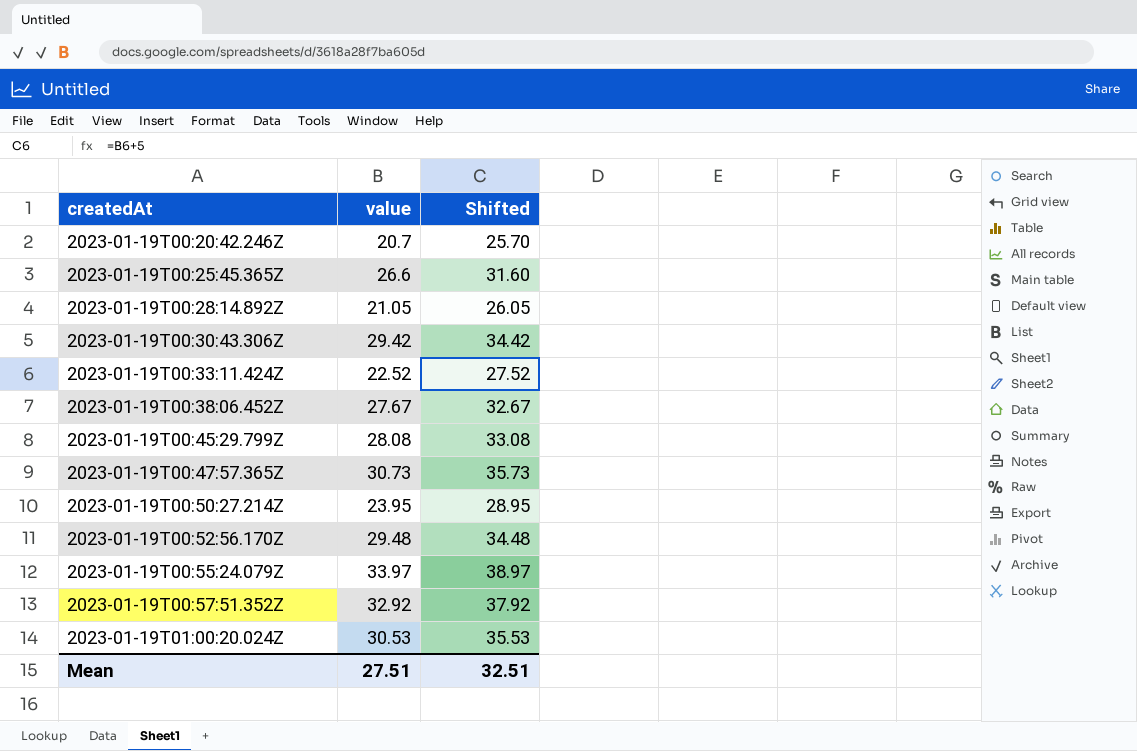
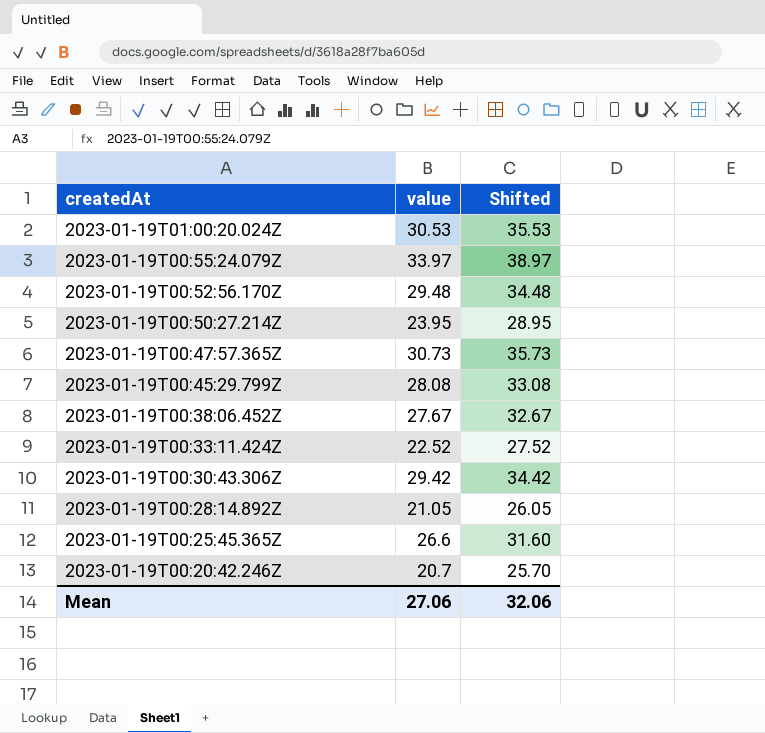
row order: createdAt ascending -> createdAt descending
row 2023-01-19T00:57:51.352Z: 32.92 | 37.92 -> none
Mean | value: 27.51 -> 27.06
Mean | Shifted: 32.51 -> 32.06

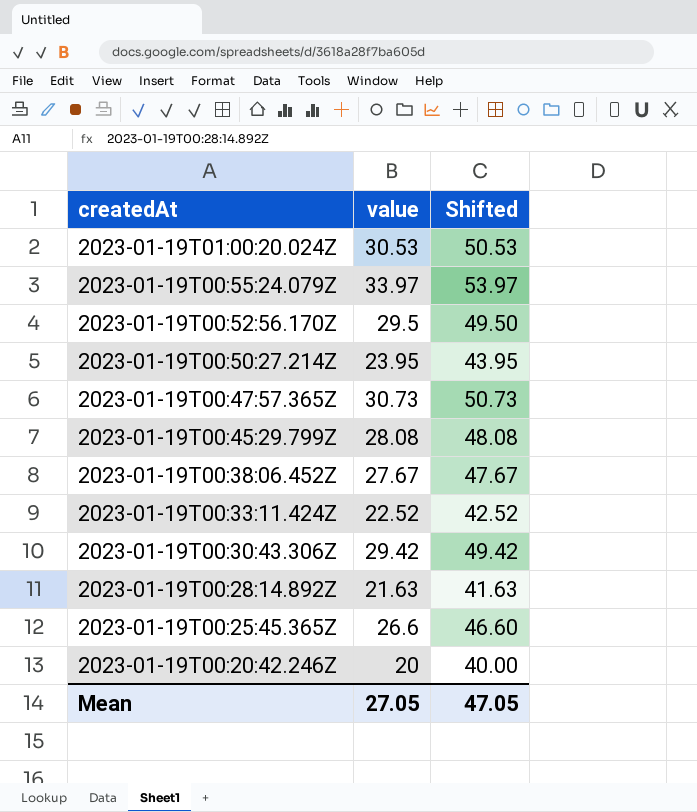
column Shifted | formula: [value] + 5 -> [value] + 20
2023-01-19T00:52:56.170Z | value: 29.48 -> 29.5
2023-01-19T00:28:14.892Z | value: 21.05 -> 21.63
2023-01-19T00:20:42.246Z | value: 20.7 -> 20
Mean | value: 27.06 -> 27.05
Mean | Shifted: 32.06 -> 47.05

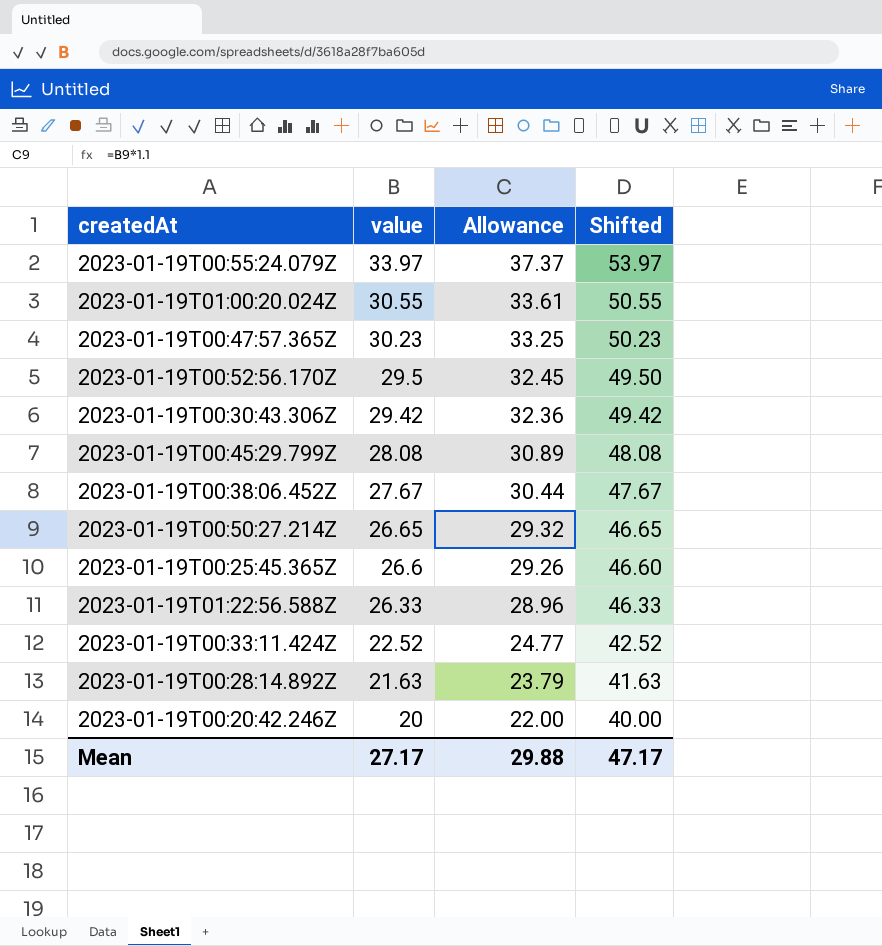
row order: createdAt descending -> value descending
column Allowance | formula: none -> [value] * 1.1
2023-01-19T01:00:20.024Z | value: 30.53 -> 30.55
2023-01-19T01:00:20.024Z | Shifted: 50.53 -> 50.55
2023-01-19T00:47:57.365Z | value: 30.73 -> 30.23
2023-01-19T00:47:57.365Z | Shifted: 50.73 -> 50.23
2023-01-19T00:50:27.214Z | value: 23.95 -> 26.65
2023-01-19T00:50:27.214Z | Shifted: 43.95 -> 46.65
row 2023-01-19T01:22:56.588Z: none -> 26.33 | 28.96 | 46.33
Mean | value: 27.05 -> 27.17
Mean | Shifted: 47.05 -> 47.17

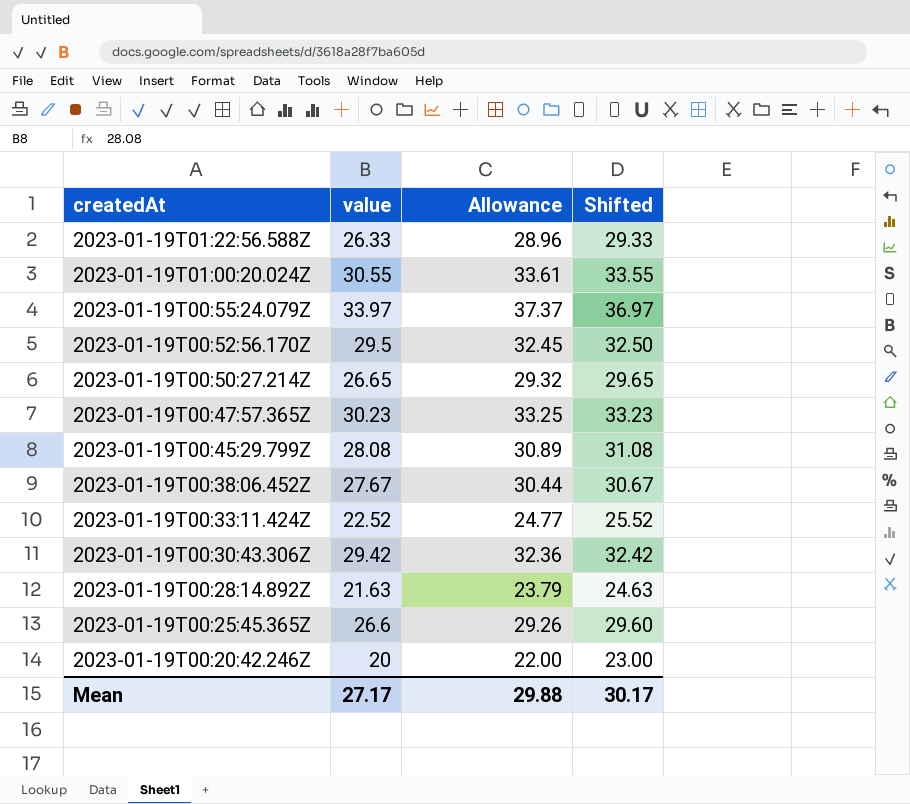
row order: value descending -> createdAt descending
column Shifted | formula: [value] + 20 -> [value] + 3
Mean | Shifted: 47.17 -> 30.17

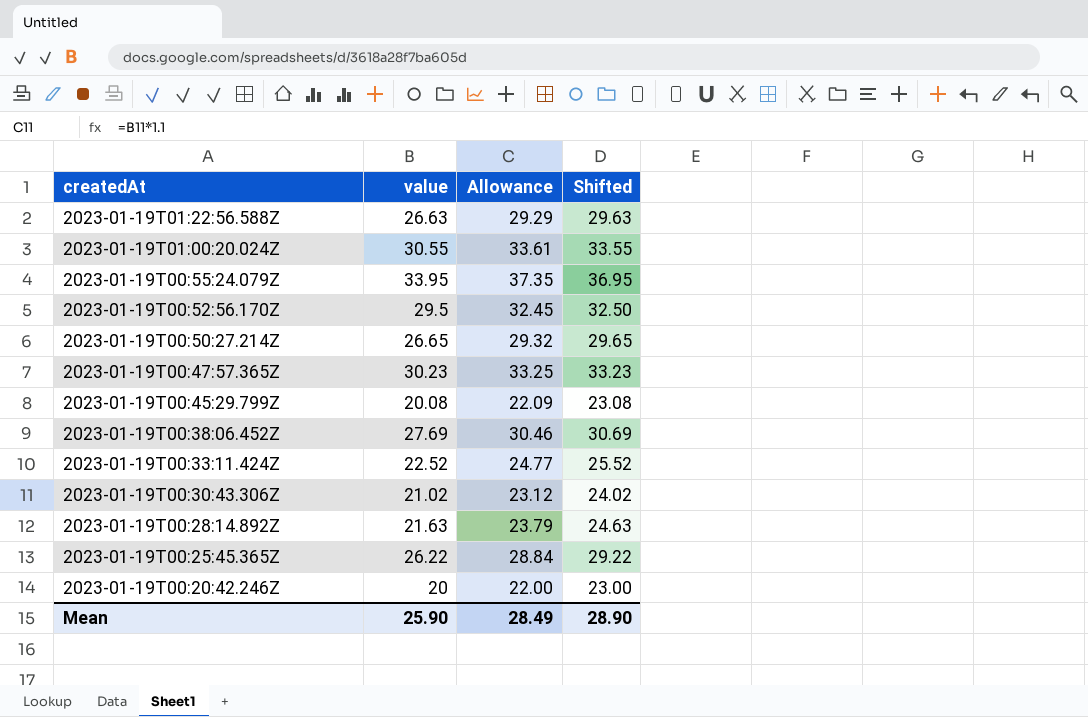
2023-01-19T01:22:56.588Z | value: 26.33 -> 26.63
2023-01-19T01:22:56.588Z | Allowance: 28.96 -> 29.29
2023-01-19T01:22:56.588Z | Shifted: 29.33 -> 29.63
2023-01-19T00:55:24.079Z | value: 33.97 -> 33.95
2023-01-19T00:55:24.079Z | Allowance: 37.37 -> 37.35
2023-01-19T00:55:24.079Z | Shifted: 36.97 -> 36.95
2023-01-19T00:45:29.799Z | value: 28.08 -> 20.08
2023-01-19T00:45:29.799Z | Allowance: 30.89 -> 22.09
2023-01-19T00:45:29.799Z | Shifted: 31.08 -> 23.08
2023-01-19T00:38:06.452Z | value: 27.67 -> 27.69
2023-01-19T00:38:06.452Z | Allowance: 30.44 -> 30.46
2023-01-19T00:38:06.452Z | Shifted: 30.67 -> 30.69
2023-01-19T00:30:43.306Z | value: 29.42 -> 21.02
2023-01-19T00:30:43.306Z | Allowance: 32.36 -> 23.12
2023-01-19T00:30:43.306Z | Shifted: 32.42 -> 24.02
2023-01-19T00:25:45.365Z | value: 26.6 -> 26.22
2023-01-19T00:25:45.365Z | Allowance: 29.26 -> 28.84
2023-01-19T00:25:45.365Z | Shifted: 29.60 -> 29.22
Mean | value: 27.17 -> 25.90
Mean | Allowance: 29.88 -> 28.49
Mean | Shifted: 30.17 -> 28.90

